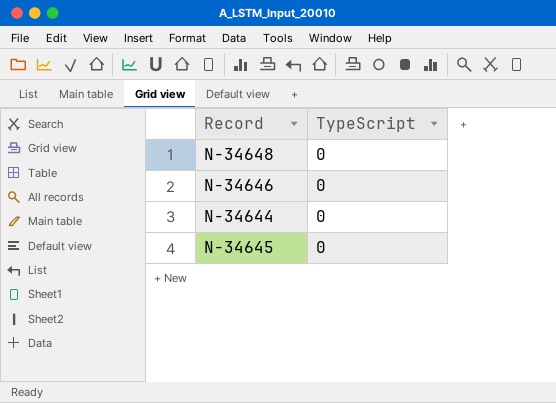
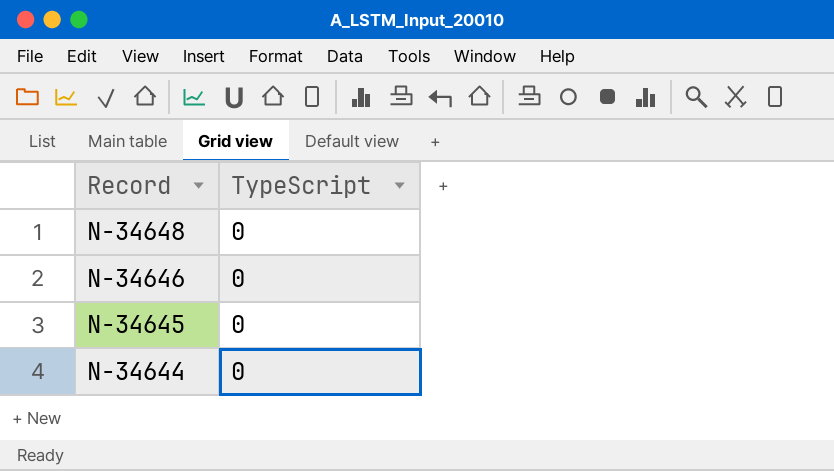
row order: none -> Record descending

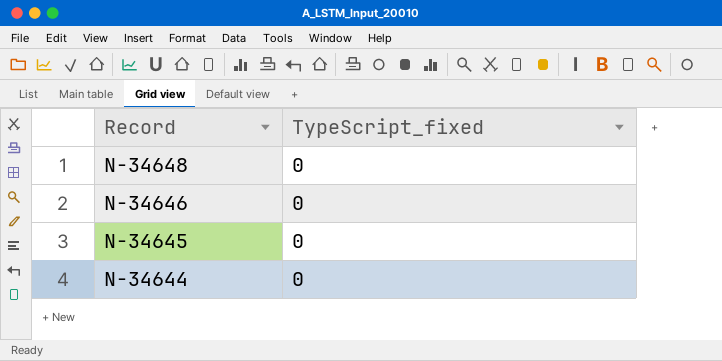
column name: TypeScript -> TypeScript_fixed

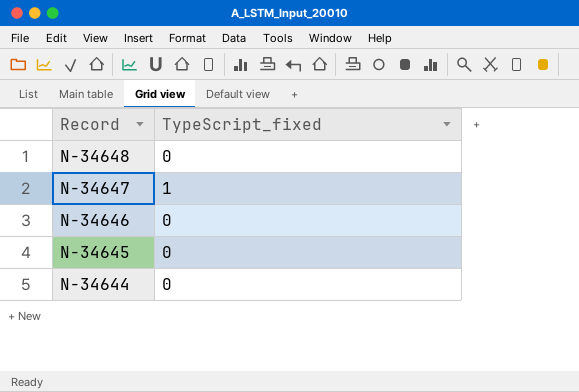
row N-34647: none -> 1

